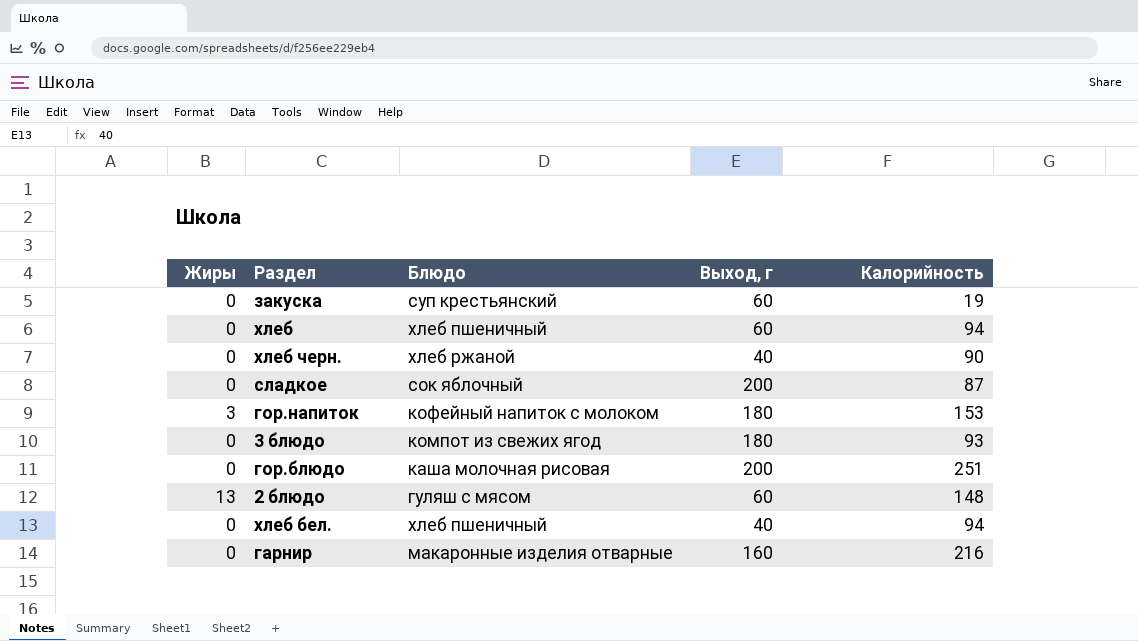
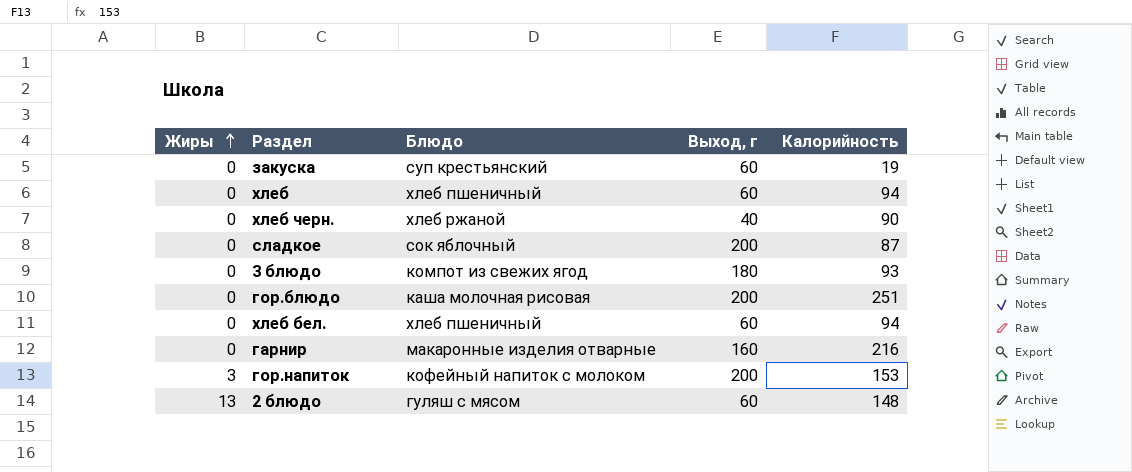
row order: none -> Жиры ascending
хлеб бел. | Выход, г: 40 -> 60
гор.напиток | Выход, г: 180 -> 200

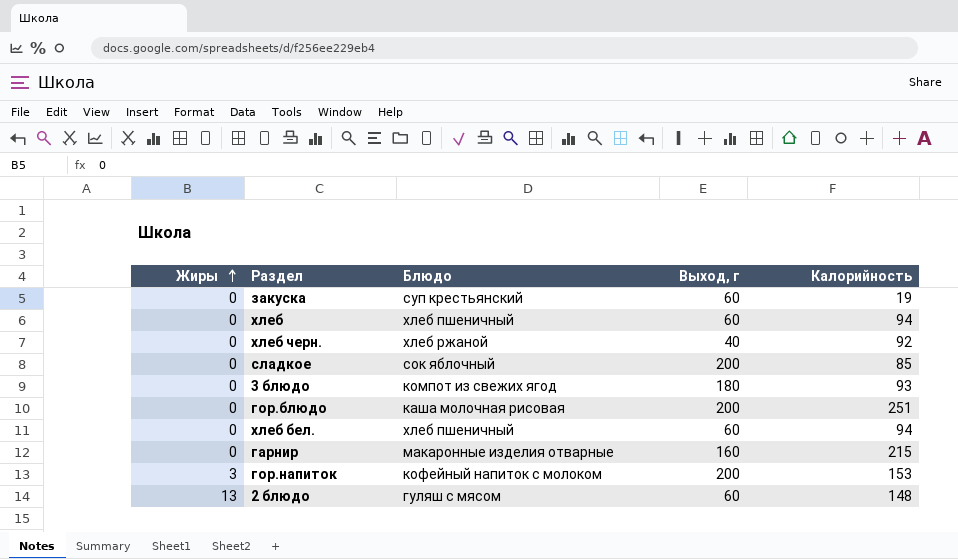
хлеб черн. | Калорийность: 90 -> 92
сладкое | Калорийность: 87 -> 85
гарнир | Калорийность: 216 -> 215

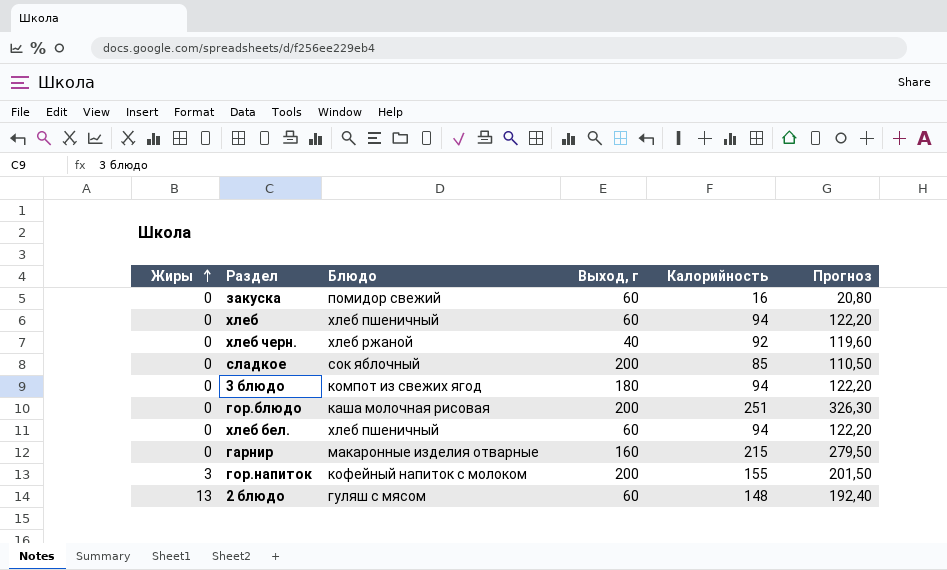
column Прогноз | formula: none -> [Калорийность] * 1,3
закуска | Блюдо: суп крестьянский -> помидор свежий
закуска | Калорийность: 19 -> 16
3 блюдо | Калорийность: 93 -> 94
гор.напиток | Калорийность: 153 -> 155

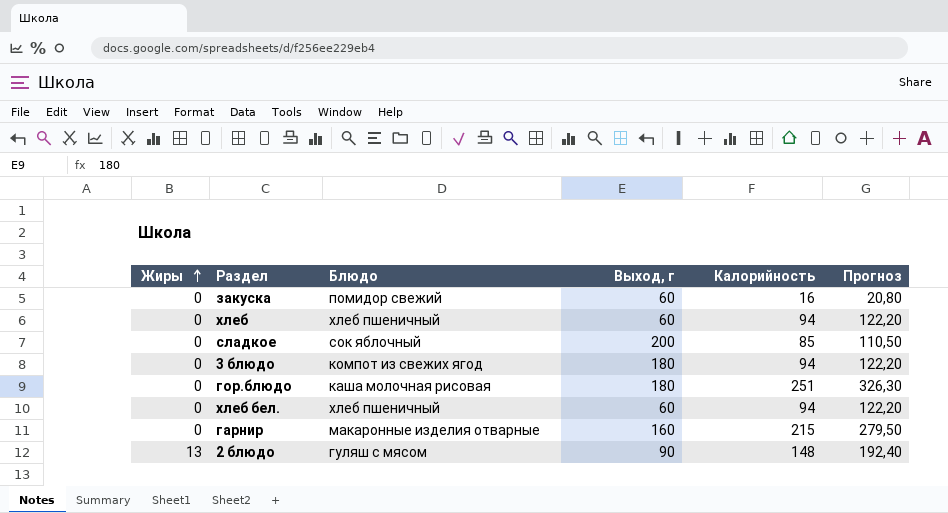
row хлеб черн.: 0 | хлеб ржаной | 40 | 92 | 119,60 -> none
row гор.напиток: 3 | кофейный напиток с молоком | 200 | 155 | 201,50 -> none
гор.блюдо | Выход, г: 200 -> 180
2 блюдо | Выход, г: 60 -> 90

